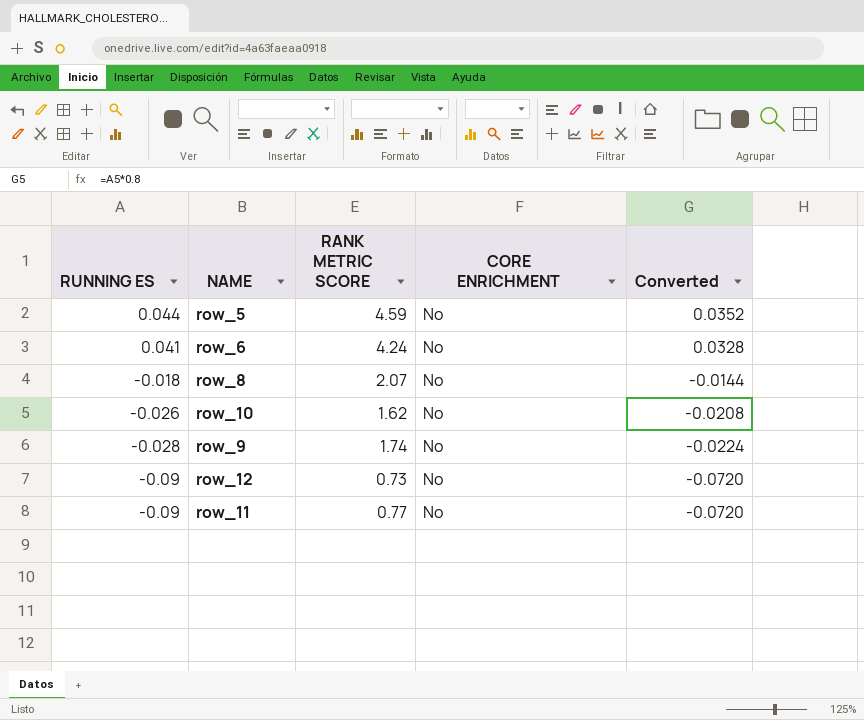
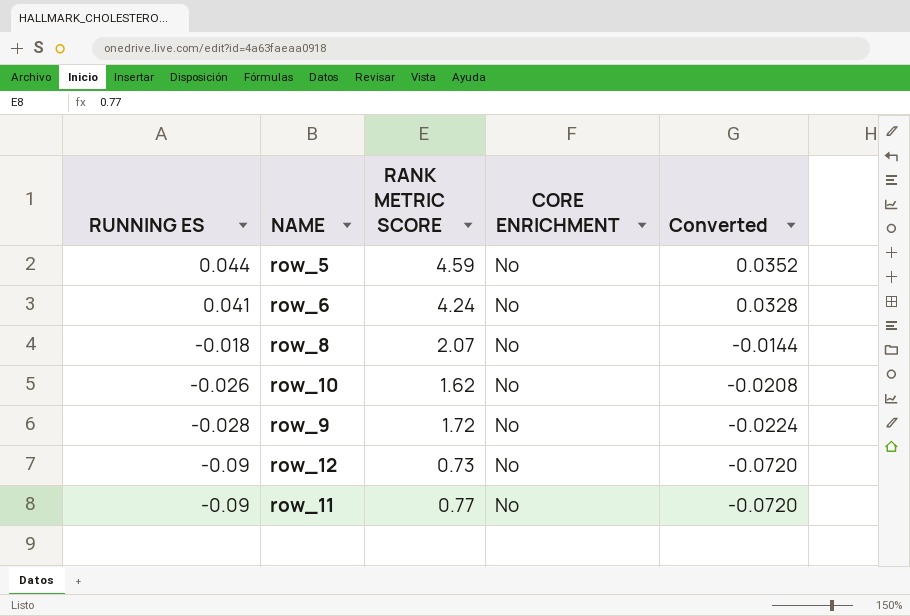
row_9 | RANK METRIC SCORE: 1.74 -> 1.72

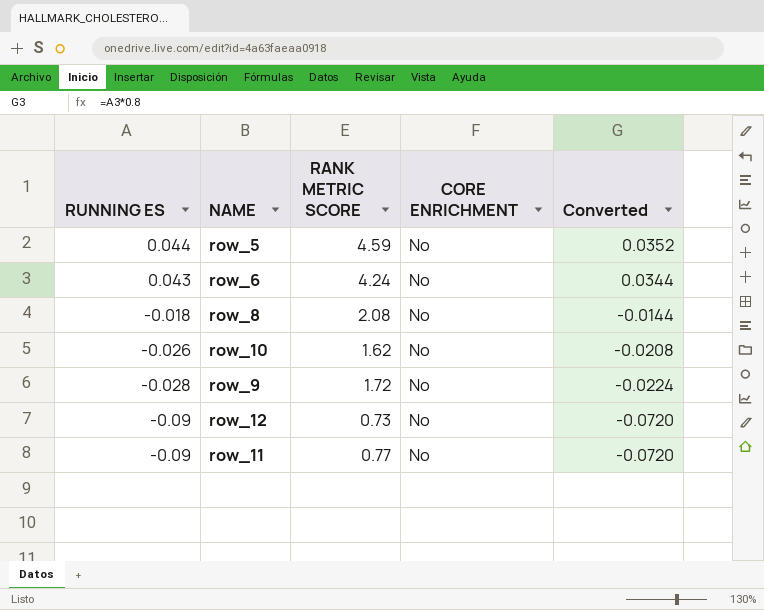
row_6 | RUNNING ES: 0.041 -> 0.043
row_6 | Converted: 0.0328 -> 0.0344
row_8 | RANK METRIC SCORE: 2.07 -> 2.08

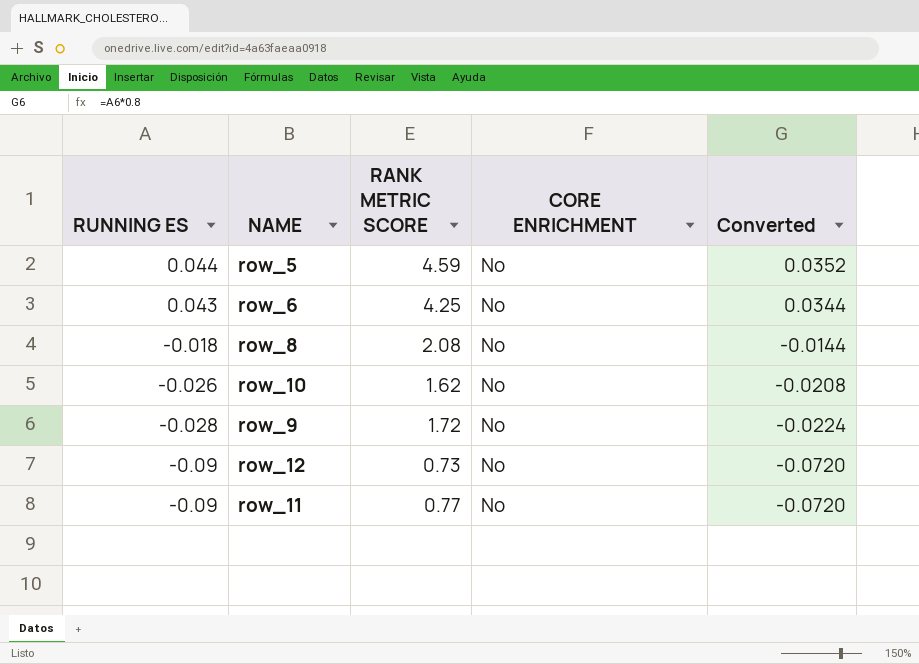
row_6 | RANK METRIC SCORE: 4.24 -> 4.25

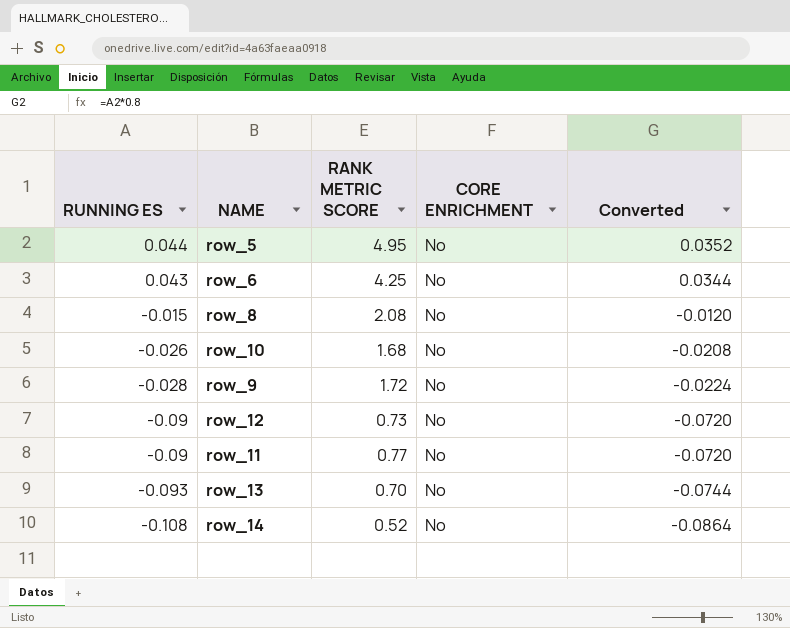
row_5 | RANK METRIC SCORE: 4.59 -> 4.95
row_8 | RUNNING ES: -0.018 -> -0.015
row_8 | Converted: -0.0144 -> -0.0120
row_10 | RANK METRIC SCORE: 1.62 -> 1.68
row row_13: none -> -0.093 | 0.70 | No | -0.0744
row row_14: none -> -0.108 | 0.52 | No | -0.0864

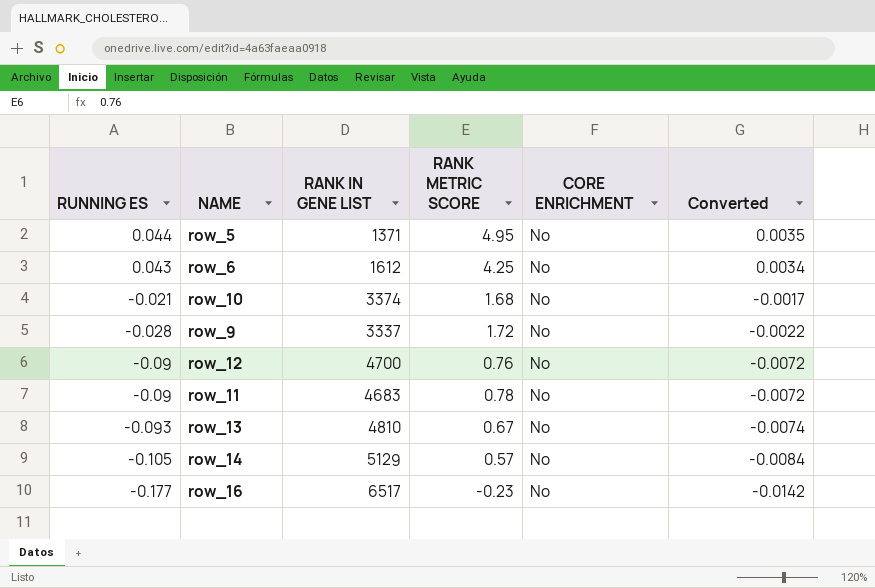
column RANK IN GENE LIST | position: none -> 3
column Converted | formula: [RUNNING ES] * 0.8 -> [RUNNING ES] * 0.08
row row_8: -0.015 | 2.08 | No | -0.0120 -> none
row_10 | RUNNING ES: -0.026 -> -0.021
row_12 | RANK METRIC SCORE: 0.73 -> 0.76
row_11 | RANK METRIC SCORE: 0.77 -> 0.78
row_13 | RANK METRIC SCORE: 0.70 -> 0.67
row_14 | RUNNING ES: -0.108 -> -0.105
row_14 | RANK METRIC SCORE: 0.52 -> 0.57
row row_16: none -> -0.177 | 6517 | -0.23 | No | -0.0142

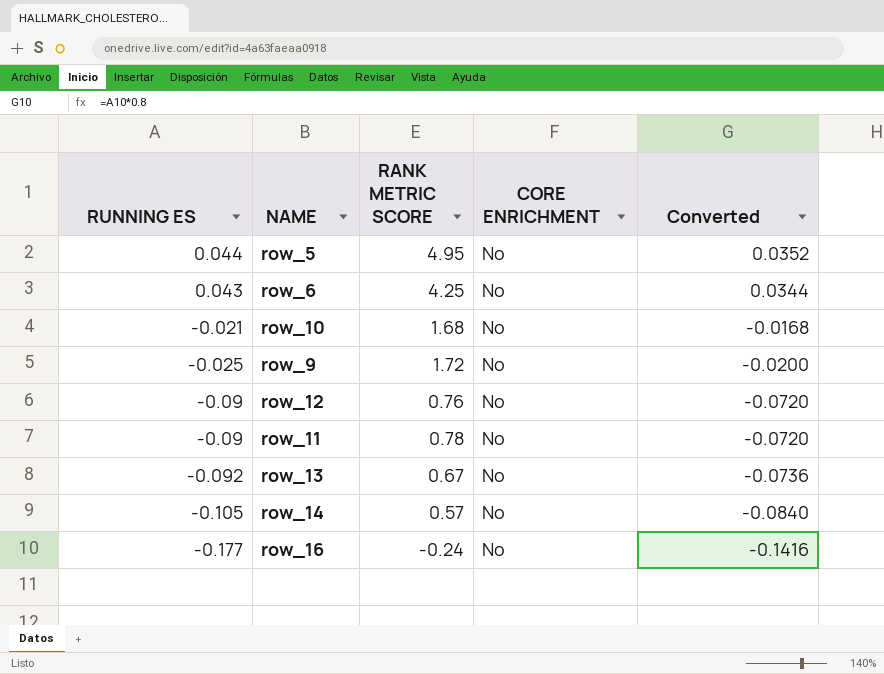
column RANK IN GENE LIST | position: 3 -> none
column Converted | formula: [RUNNING ES] * 0.08 -> [RUNNING ES] * 0.8
row_9 | RUNNING ES: -0.028 -> -0.025
row_13 | RUNNING ES: -0.093 -> -0.092
row_16 | RANK METRIC SCORE: -0.23 -> -0.24

